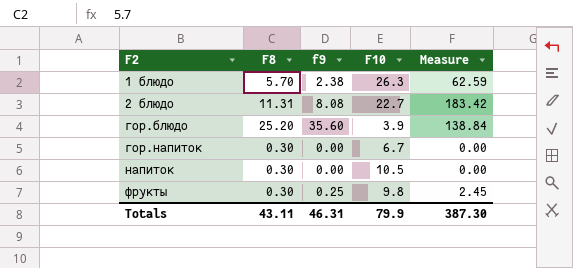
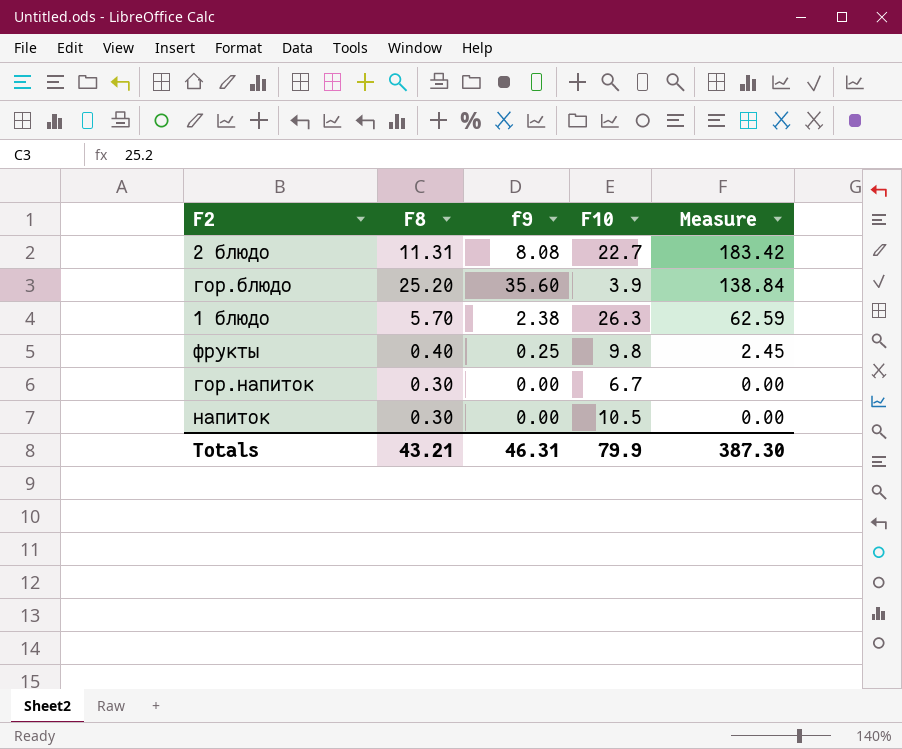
row order: F2 ascending -> Measure descending
фрукты | F8: 0.30 -> 0.40
Totals | F8: 43.11 -> 43.21

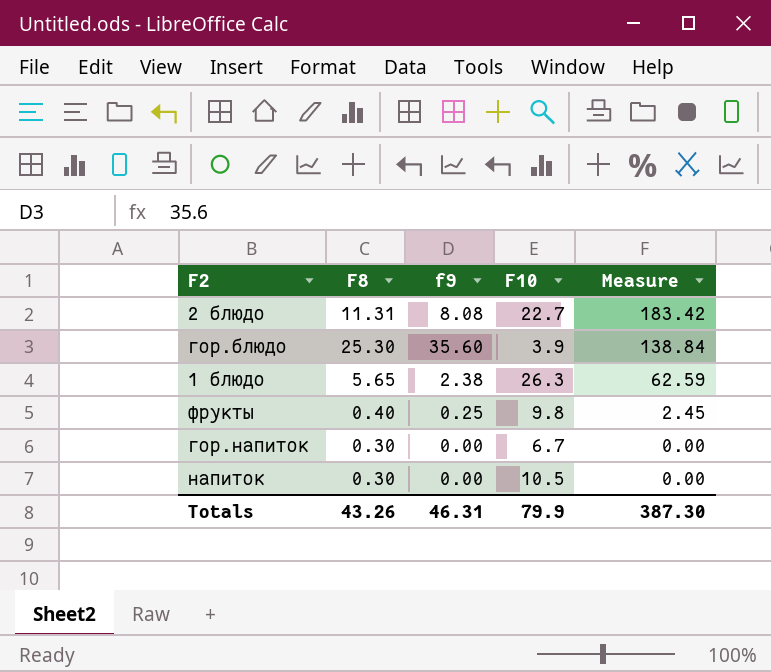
гор.блюдо | F8: 25.20 -> 25.30
1 блюдо | F8: 5.70 -> 5.65
Totals | F8: 43.21 -> 43.26

